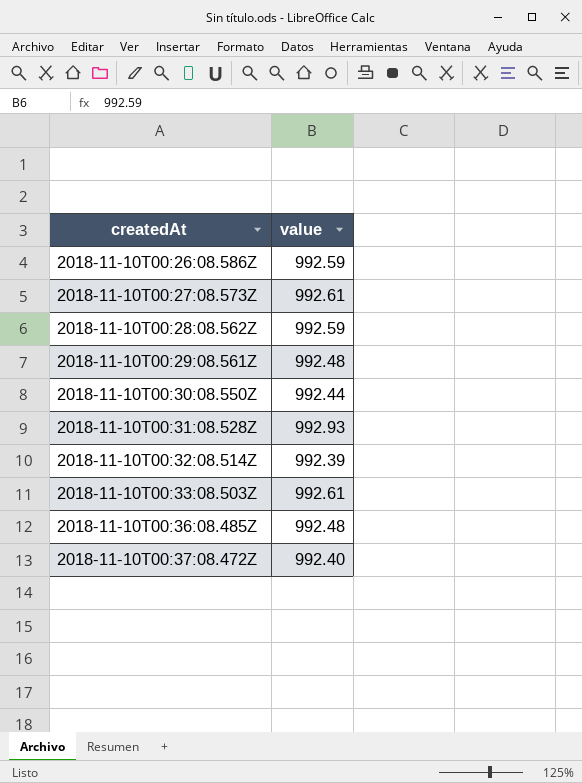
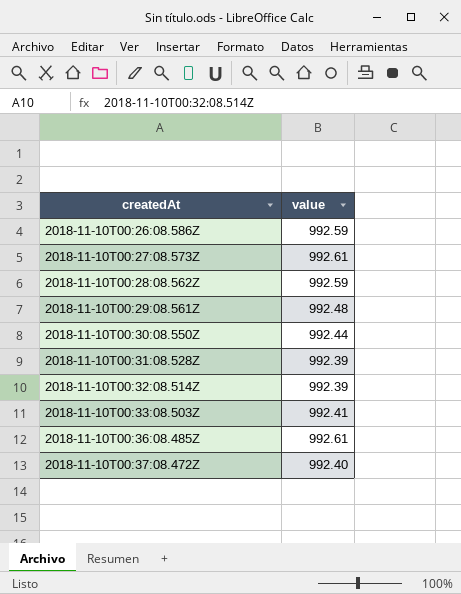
2018-11-10T00:31:08.528Z | value: 992.93 -> 992.39
2018-11-10T00:33:08.503Z | value: 992.61 -> 992.41
2018-11-10T00:36:08.485Z | value: 992.48 -> 992.61

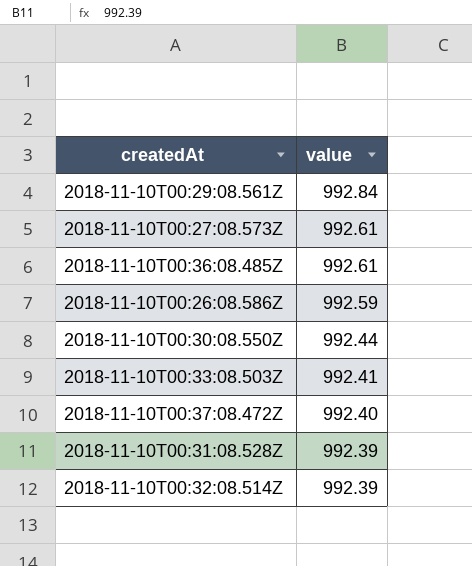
row order: createdAt ascending -> value descending
row 2018-11-10T00:28:08.562Z: 992.59 -> none
2018-11-10T00:29:08.561Z | value: 992.48 -> 992.84

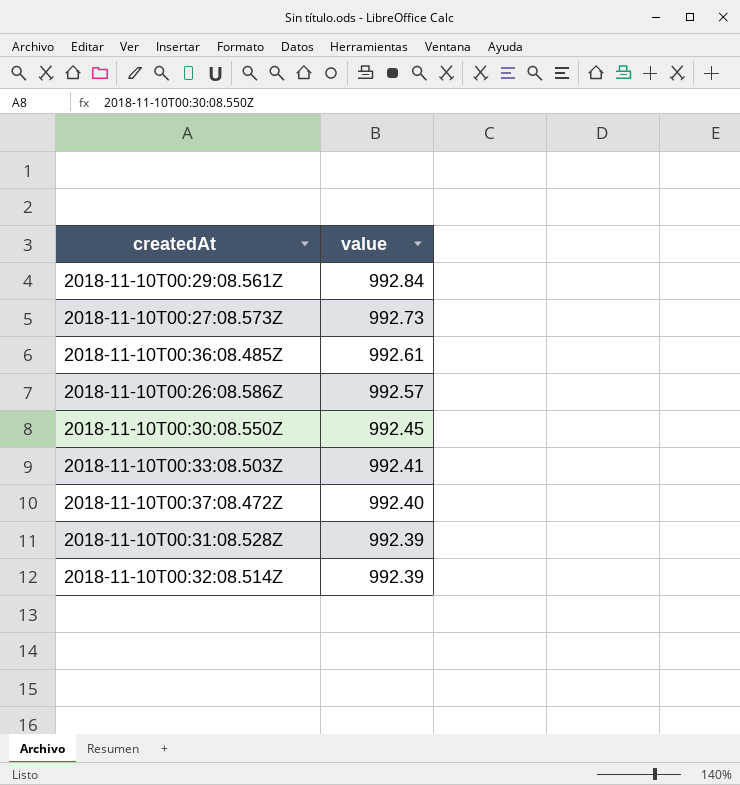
2018-11-10T00:27:08.573Z | value: 992.61 -> 992.73
2018-11-10T00:26:08.586Z | value: 992.59 -> 992.57
2018-11-10T00:30:08.550Z | value: 992.44 -> 992.45

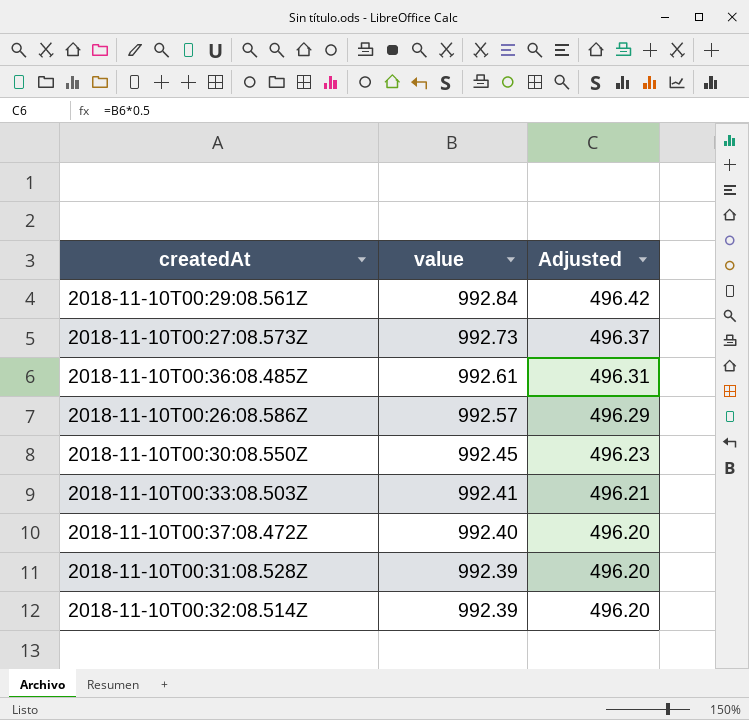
column Adjusted | formula: none -> [value] * 0.5

